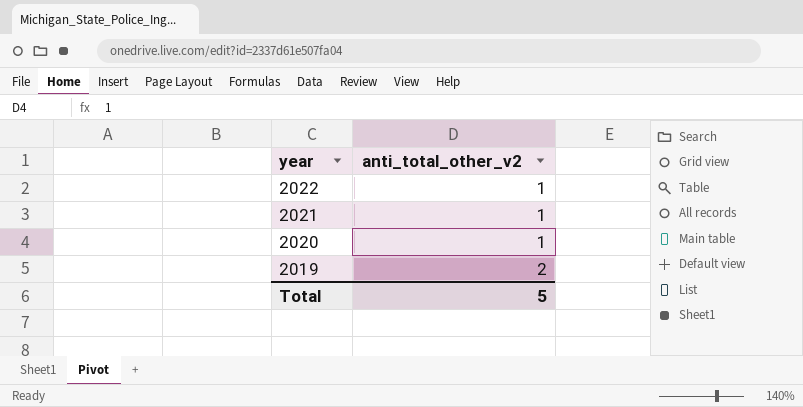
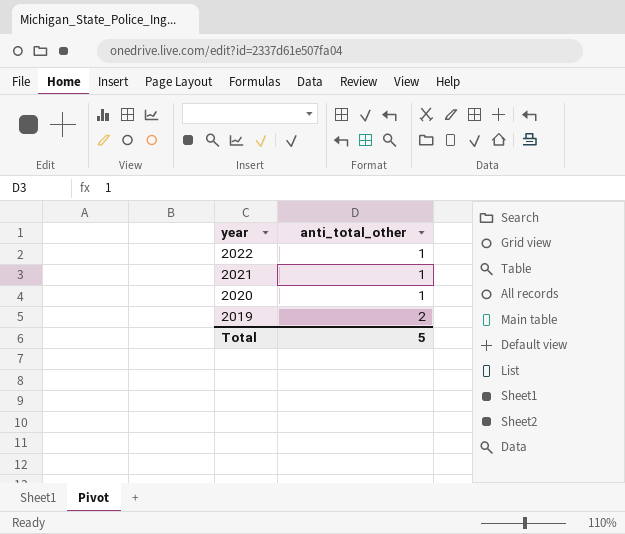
column name: anti_total_other_v2 -> anti_total_other

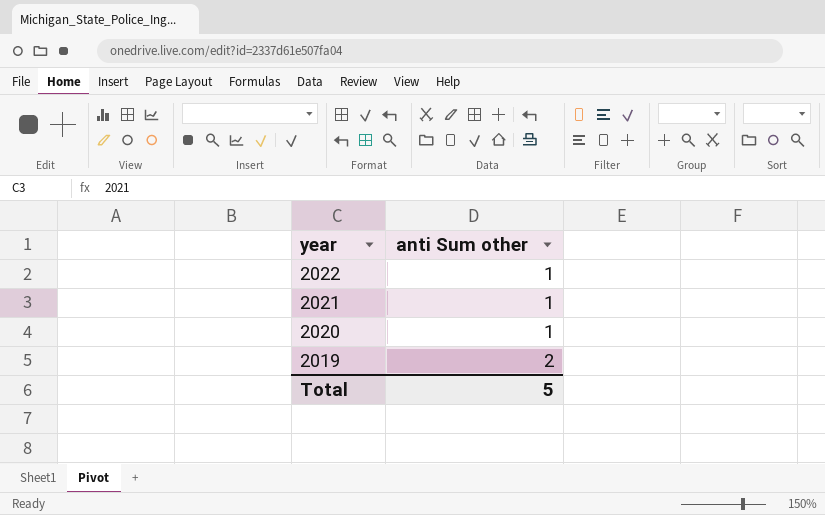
column name: anti_total_other -> anti Sum other

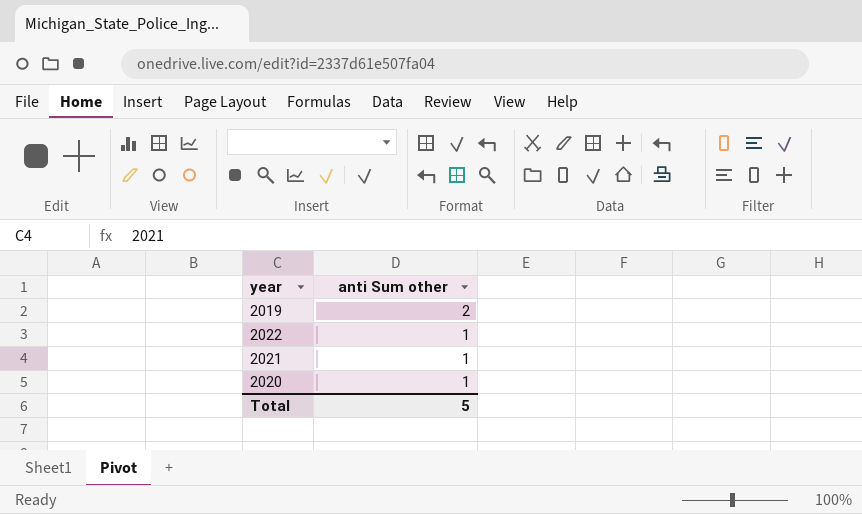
row order: year descending -> anti Sum other descending

